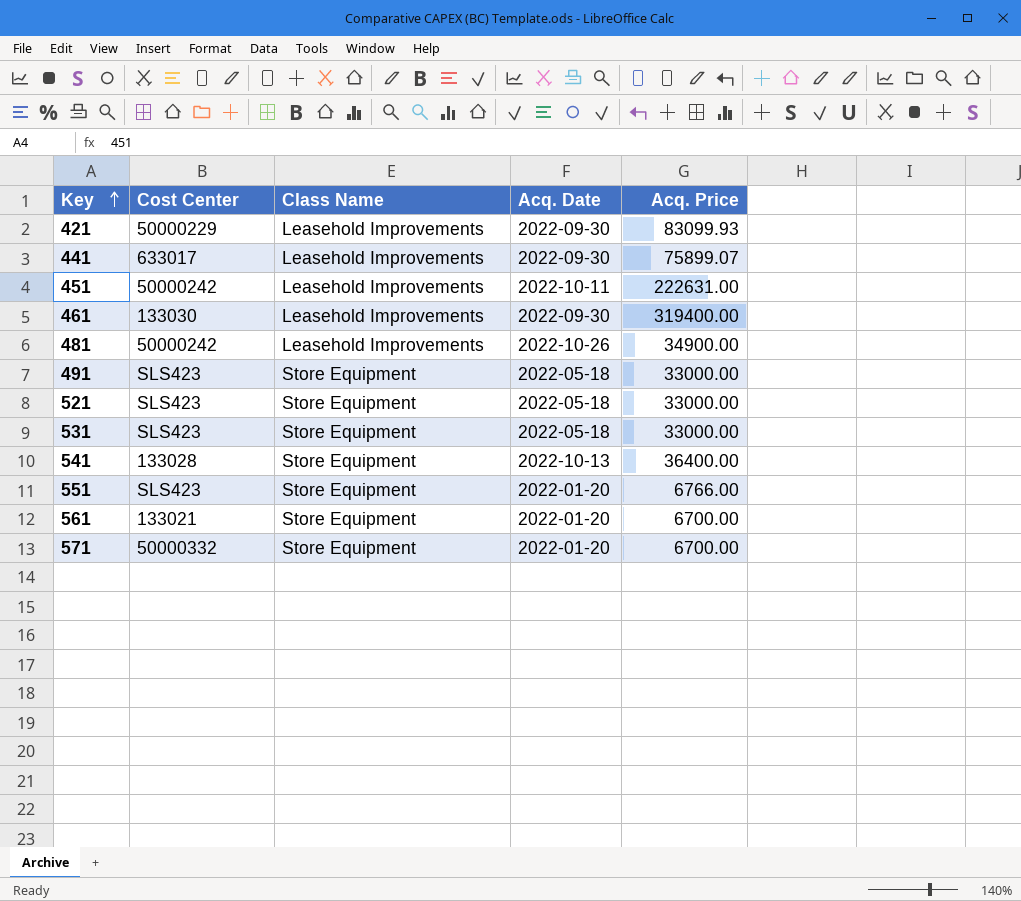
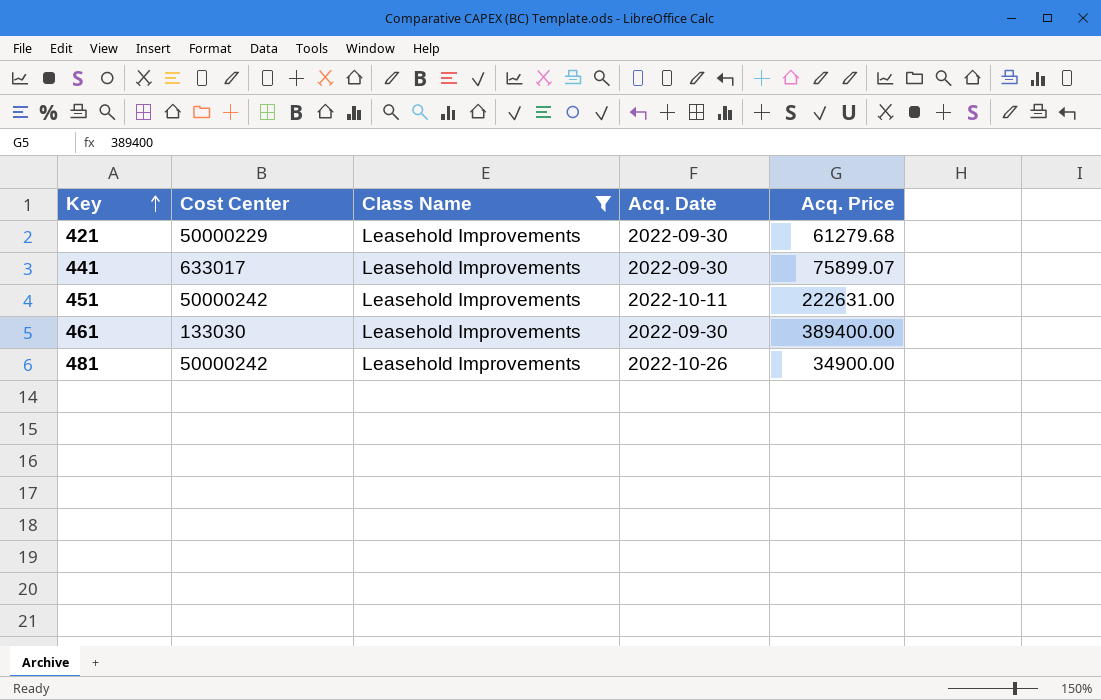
filter: none -> Class Name = Leasehold Improvements
421 | Acq. Price: 83099.93 -> 61279.68
461 | Acq. Price: 319400.00 -> 389400.00

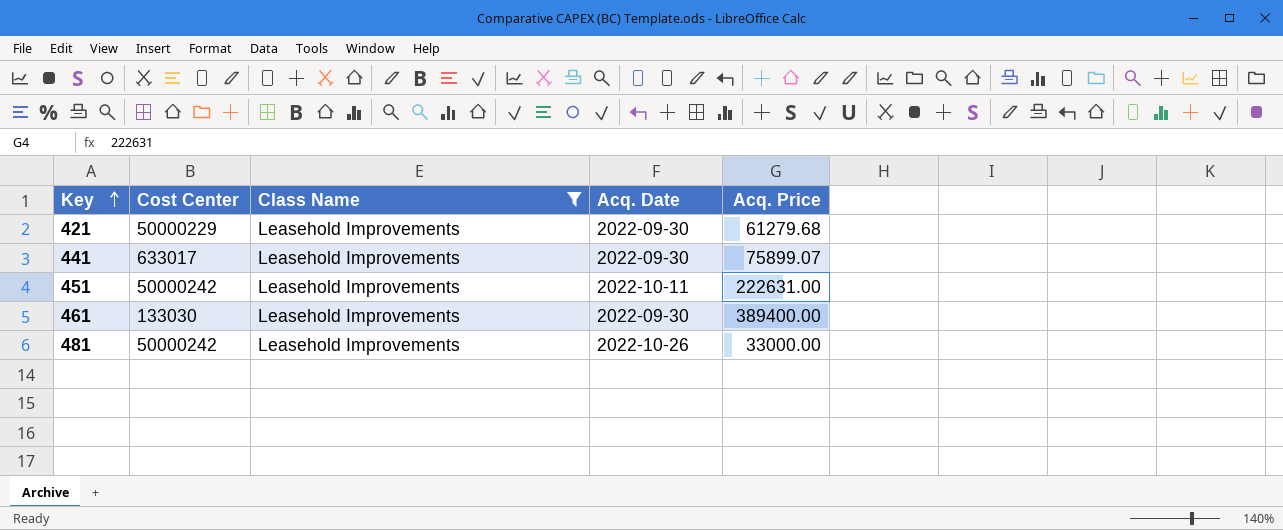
481 | Acq. Price: 34900.00 -> 33000.00

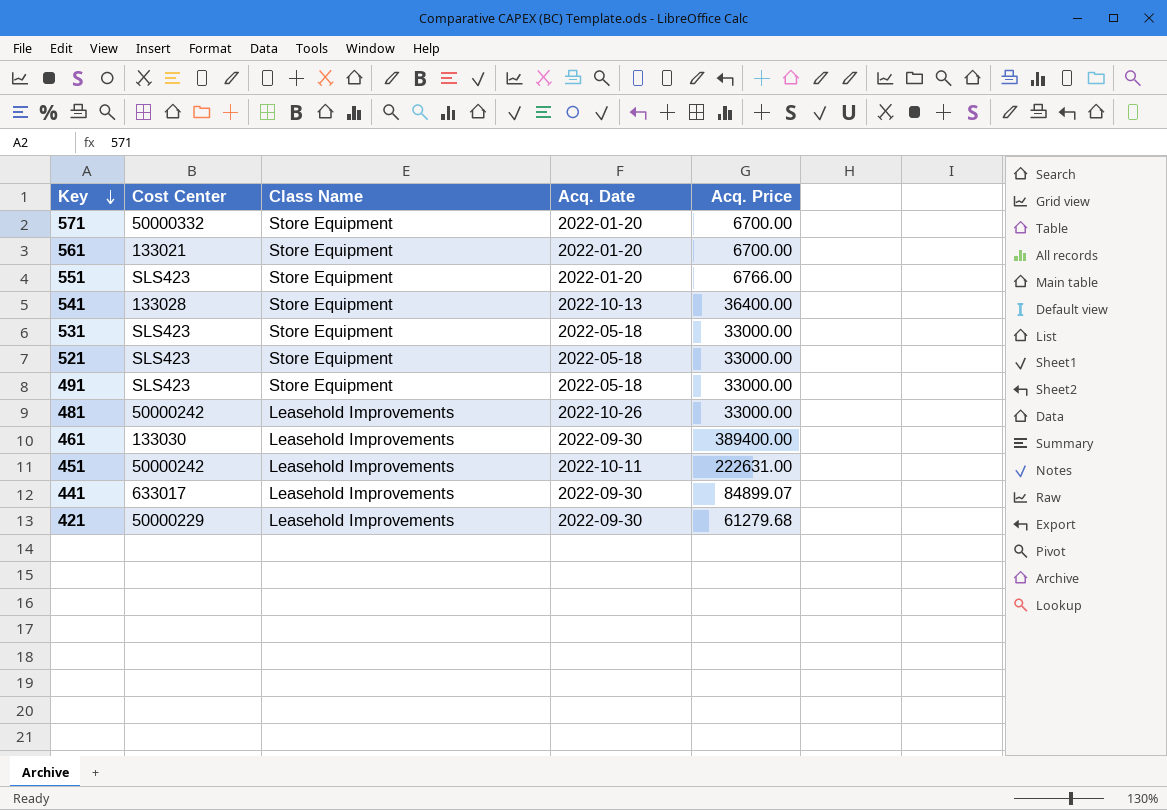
filter: Class Name = Leasehold Improvements -> none
row order: Key ascending -> Key descending
441 | Acq. Price: 75899.07 -> 84899.07

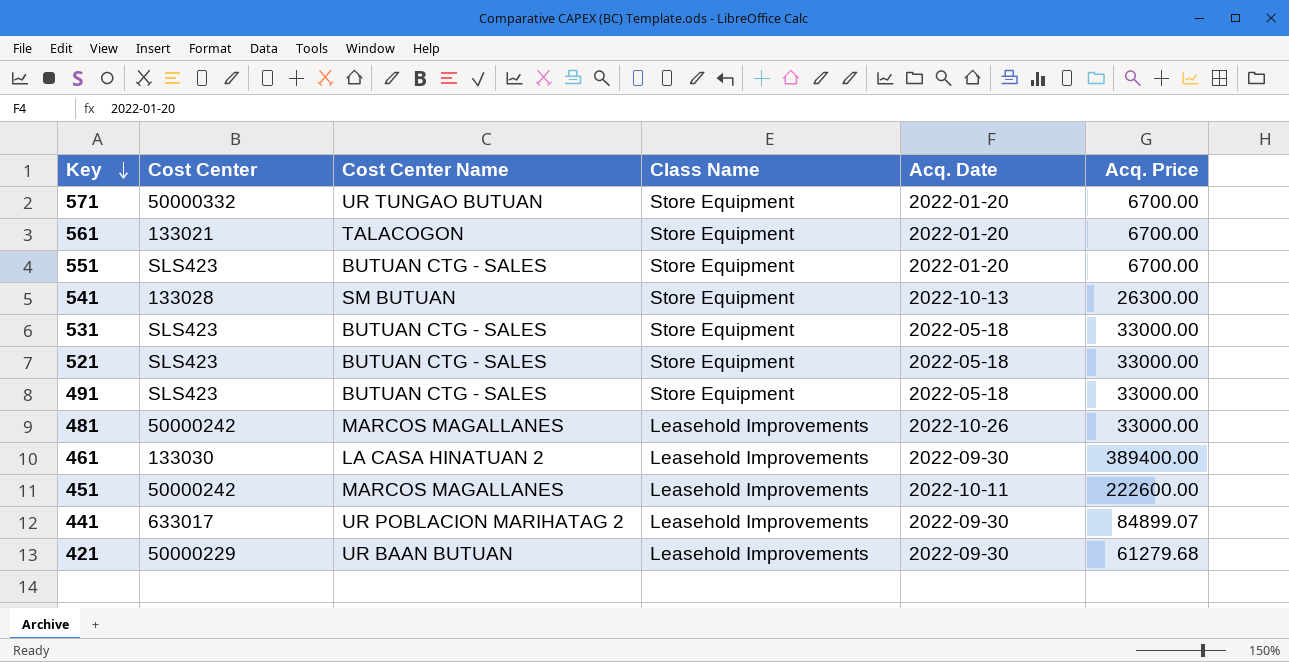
column Cost Center Name | position: none -> 3
551 | Acq. Price: 6766.00 -> 6700.00
541 | Acq. Price: 36400.00 -> 26300.00
451 | Acq. Price: 222631.00 -> 222600.00

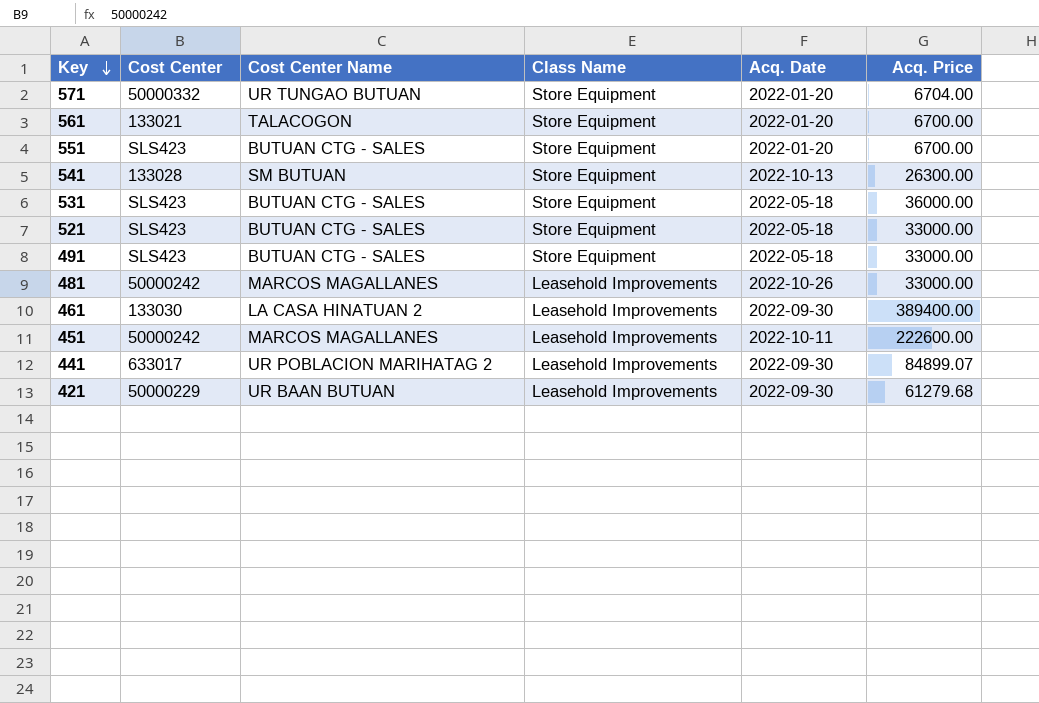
571 | Acq. Price: 6700.00 -> 6704.00
531 | Acq. Price: 33000.00 -> 36000.00

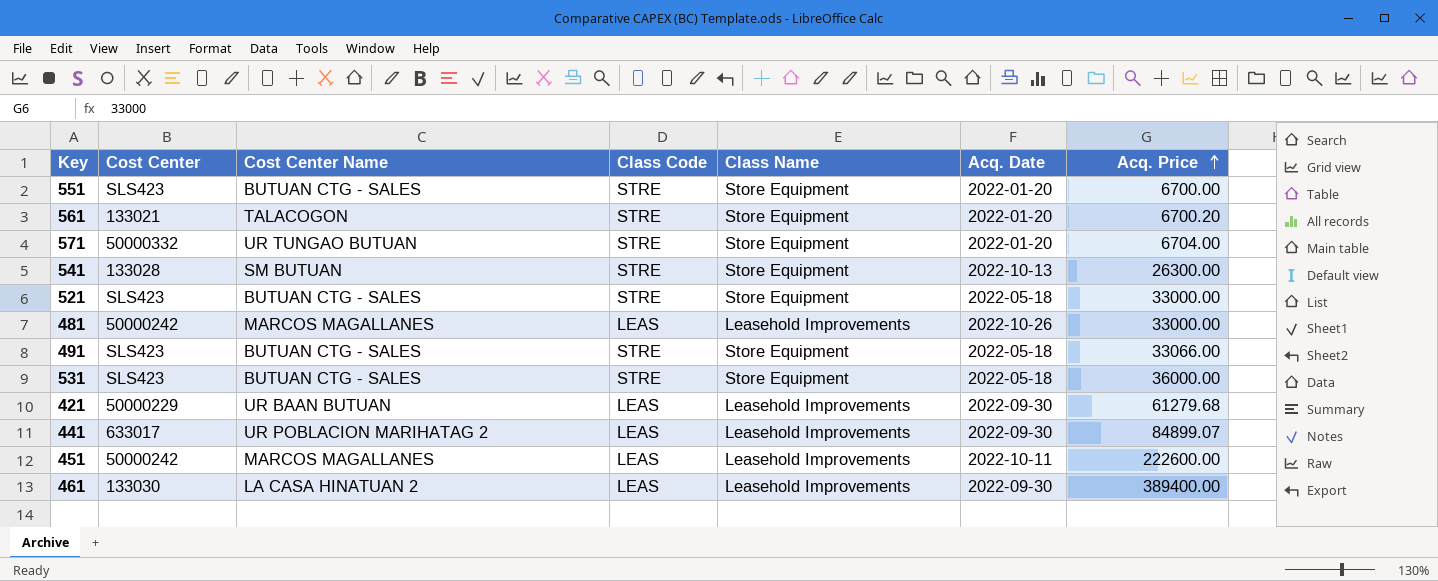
row order: Key descending -> Acq. Price ascending
column Class Code | position: none -> 4
561 | Acq. Price: 6700.00 -> 6700.20
491 | Acq. Price: 33000.00 -> 33066.00

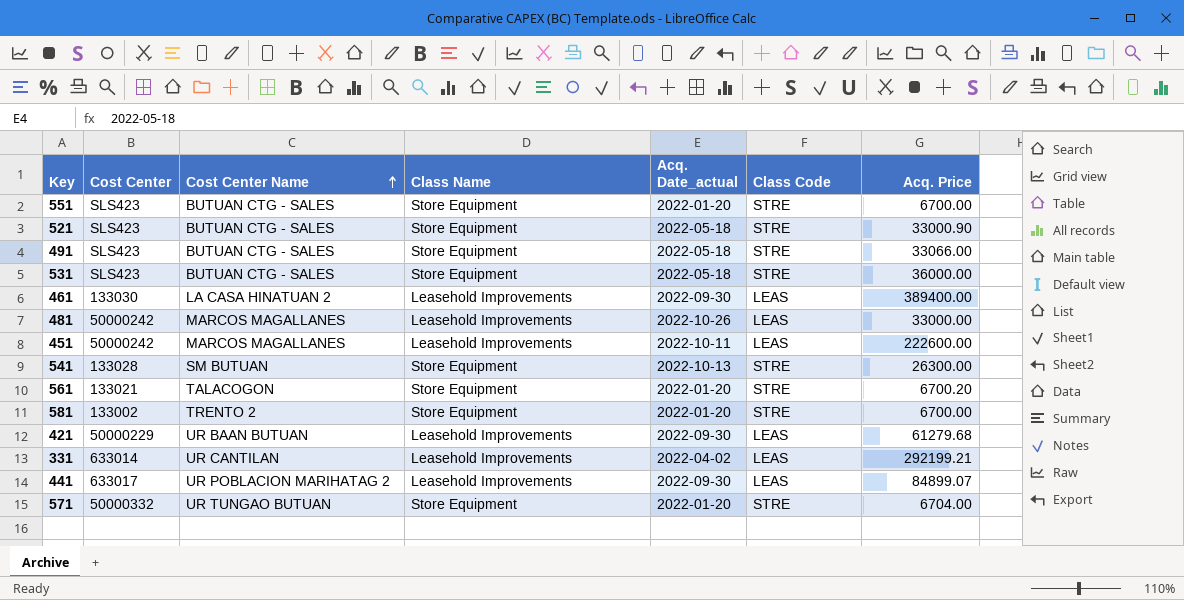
row order: Acq. Price ascending -> Cost Center Name ascending
column name: Acq. Date -> Acq. Date_actual
column Class Code | position: 4 -> 6
521 | Acq. Price: 33000.00 -> 33000.90
row 581: none -> 133002 | TRENTO 2 | Store Equipment | 2022-01-20 | STRE | 6700.00
row 331: none -> 633014 | UR CANTILAN | Leasehold Improvements | 2022-04-02 | LEAS | 292199.21

